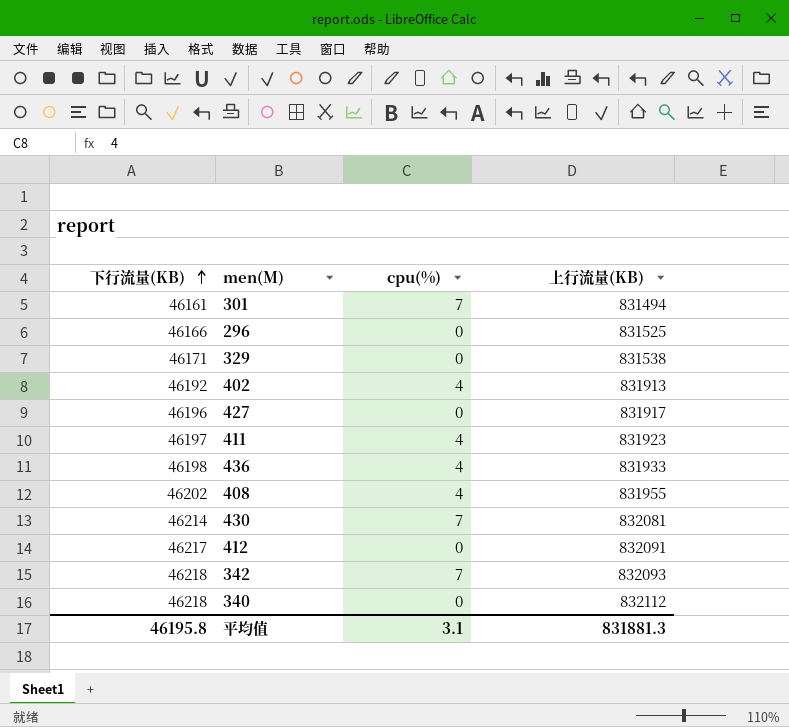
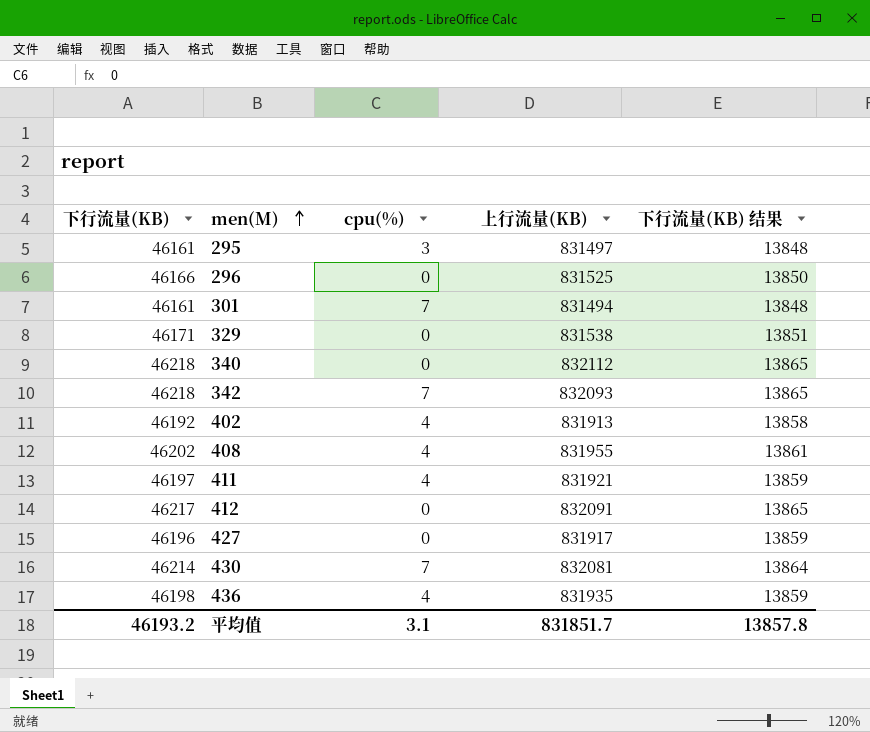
row order: 下行流量(KB) ascending -> men(M) ascending
column 下行流量(KB) 结果 | formula: none -> [下行流量(KB)] * 0.3
row 295: none -> 46161 | 3 | 831497 | 13848
411 | 上行流量(KB): 831923 -> 831921
436 | 上行流量(KB): 831933 -> 831935
平均值 | 下行流量(KB): 46195.8 -> 46193.2
平均值 | 上行流量(KB): 831881.3 -> 831851.7

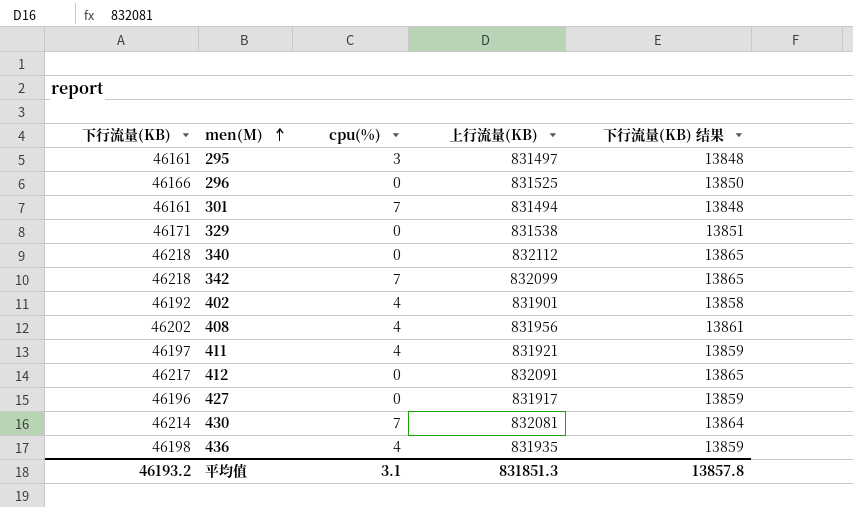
342 | 上行流量(KB): 832093 -> 832099
402 | 上行流量(KB): 831913 -> 831901
408 | 上行流量(KB): 831955 -> 831956
平均值 | 上行流量(KB): 831851.7 -> 831851.3

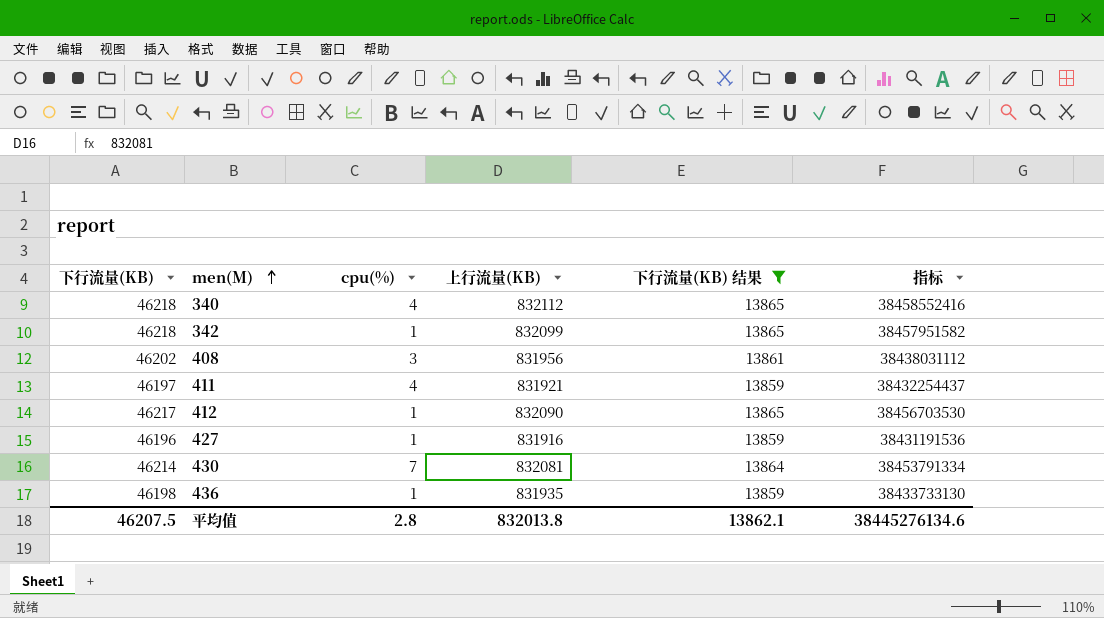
filter: none -> 下行流量(KB) 结果 >= 13859
column 指标 | formula: none -> [下行流量(KB)] * [上行流量(KB)]
340 | cpu(%): 0 -> 4
342 | cpu(%): 7 -> 1
408 | cpu(%): 4 -> 3
412 | cpu(%): 0 -> 1
412 | 上行流量(KB): 832091 -> 832090
427 | cpu(%): 0 -> 1
427 | 上行流量(KB): 831917 -> 831916
436 | cpu(%): 4 -> 1
平均值 | 下行流量(KB): 46193.2 -> 46207.5
平均值 | cpu(%): 3.1 -> 2.8
平均值 | 上行流量(KB): 831851.3 -> 832013.8
平均值 | 下行流量(KB) 结果: 13857.8 -> 13862.1

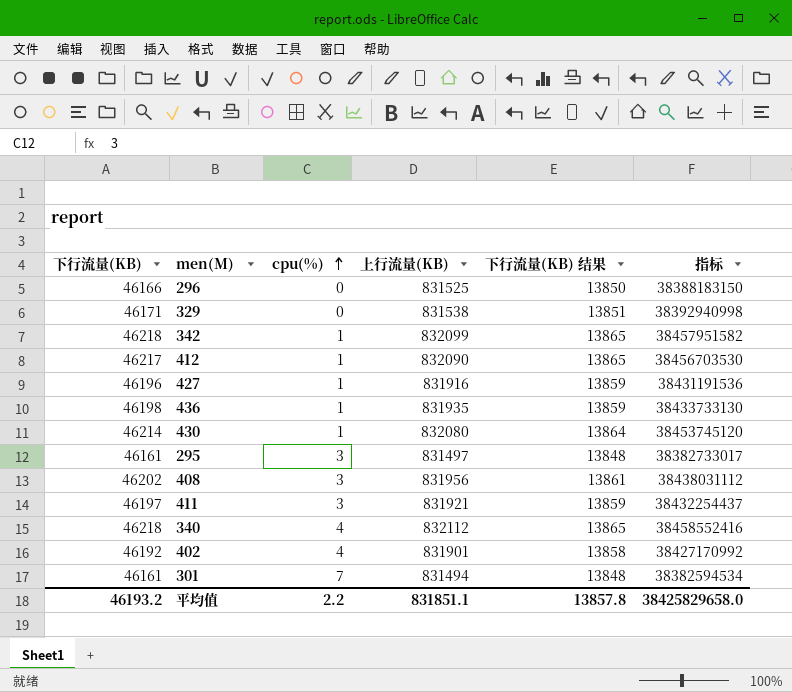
filter: 下行流量(KB) 结果 >= 13859 -> none
row order: men(M) ascending -> cpu(%) ascending
430 | cpu(%): 7 -> 1
430 | 上行流量(KB): 832081 -> 832080
430 | 指标: 38453791334 -> 38453745120
411 | cpu(%): 4 -> 3
平均值 | 下行流量(KB): 46207.5 -> 46193.2
平均值 | cpu(%): 2.8 -> 2.2
平均值 | 上行流量(KB): 832013.8 -> 831851.1
平均值 | 下行流量(KB) 结果: 13862.1 -> 13857.8
平均值 | 指标: 38445276134.6 -> 38425829658.0

